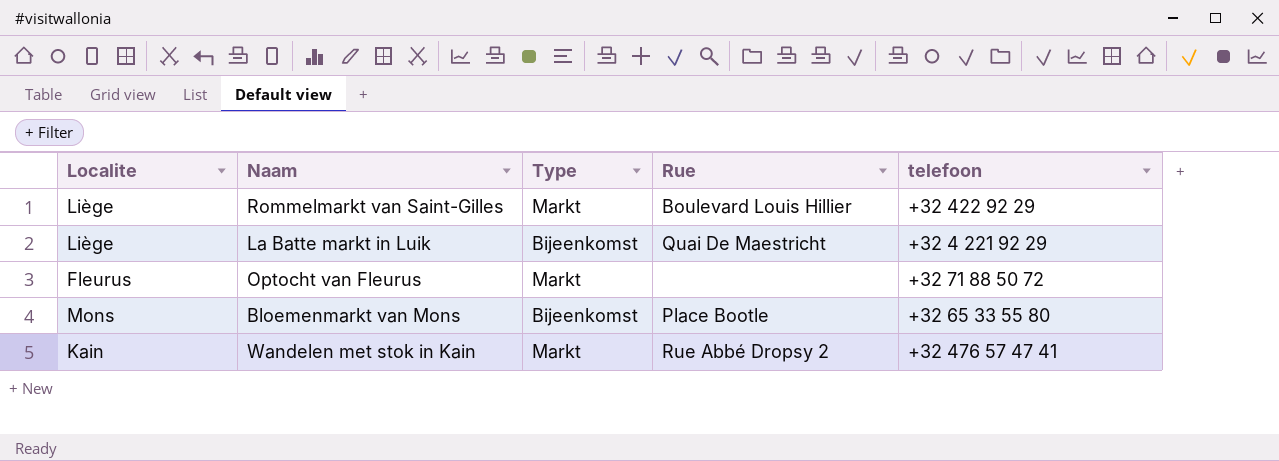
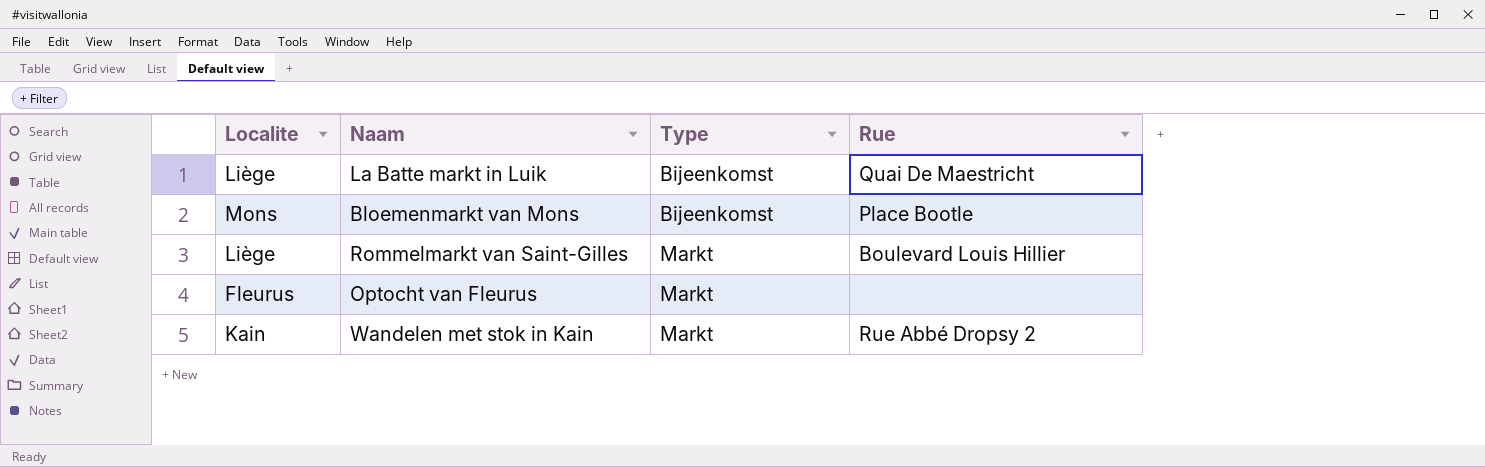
row order: none -> Type ascending
column telefoon | position: 5 -> none

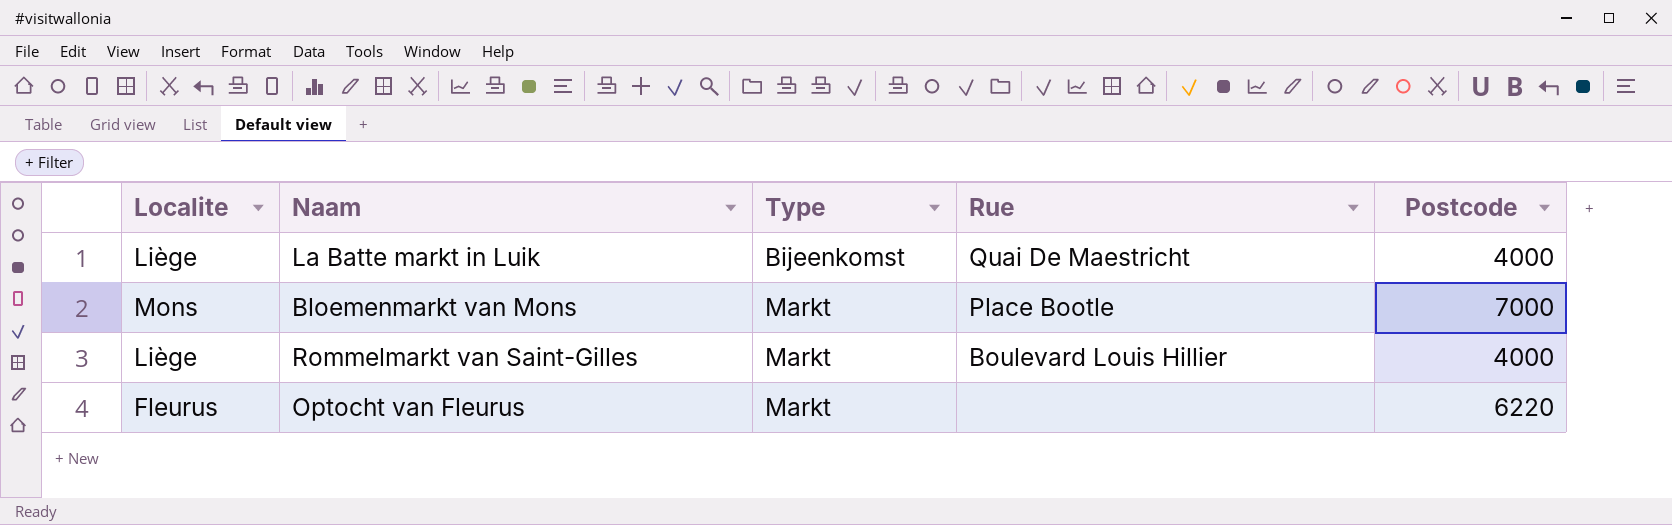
column Postcode | position: none -> 5
row Wandelen met stok in Kain: Kain | Markt | Rue Abbé Dropsy 2 -> none
Bloemenmarkt van Mons | Type: Bijeenkomst -> Markt

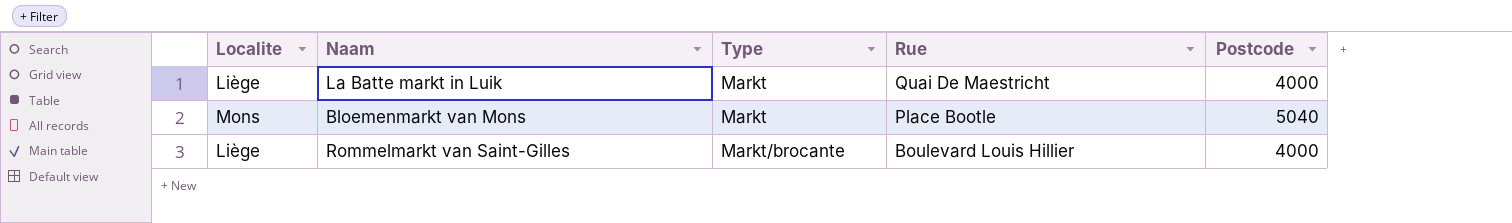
row Optocht van Fleurus: Fleurus | Markt | none | 6220 -> none
La Batte markt in Luik | Type: Bijeenkomst -> Markt
Bloemenmarkt van Mons | Postcode: 7000 -> 5040
Rommelmarkt van Saint-Gilles | Type: Markt -> Markt/brocante

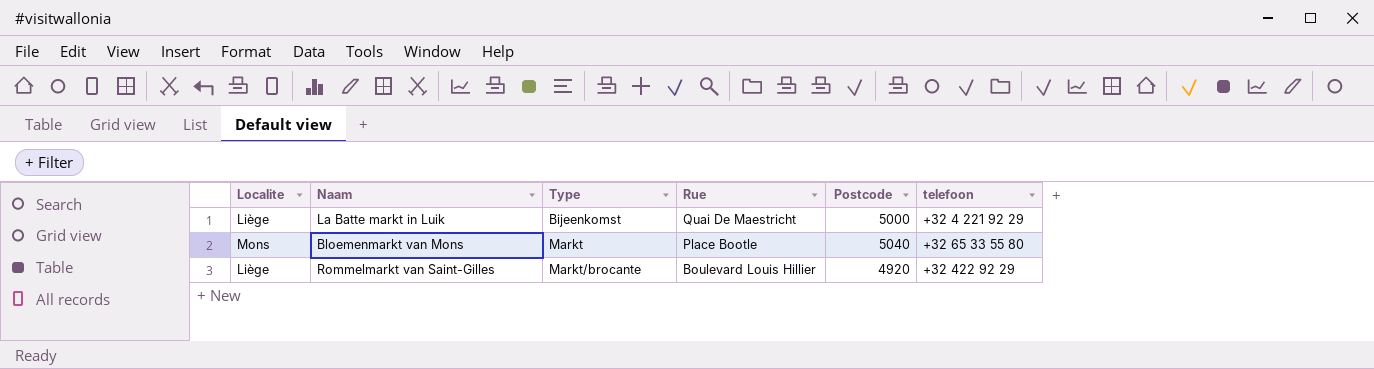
column telefoon | position: none -> 6
La Batte markt in Luik | Type: Markt -> Bijeenkomst
La Batte markt in Luik | Postcode: 4000 -> 5000
Rommelmarkt van Saint-Gilles | Postcode: 4000 -> 4920

